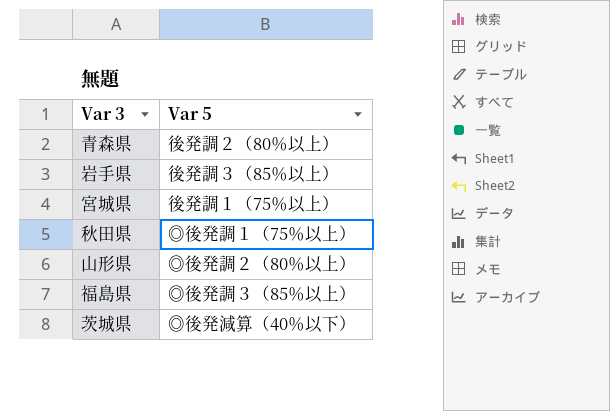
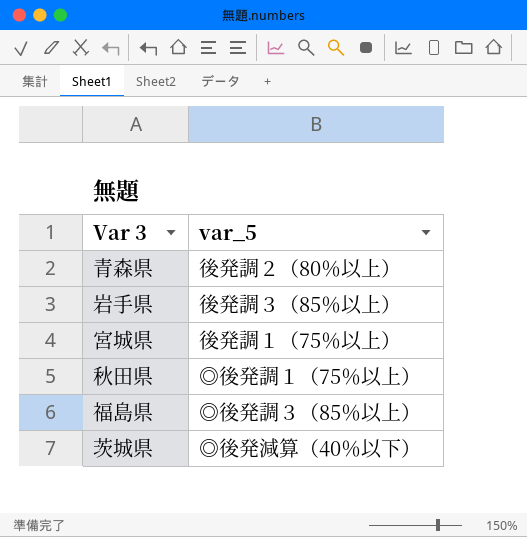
column name: Var 5 -> var_5
row 山形県: ◎後発調２（80％以上） -> none

